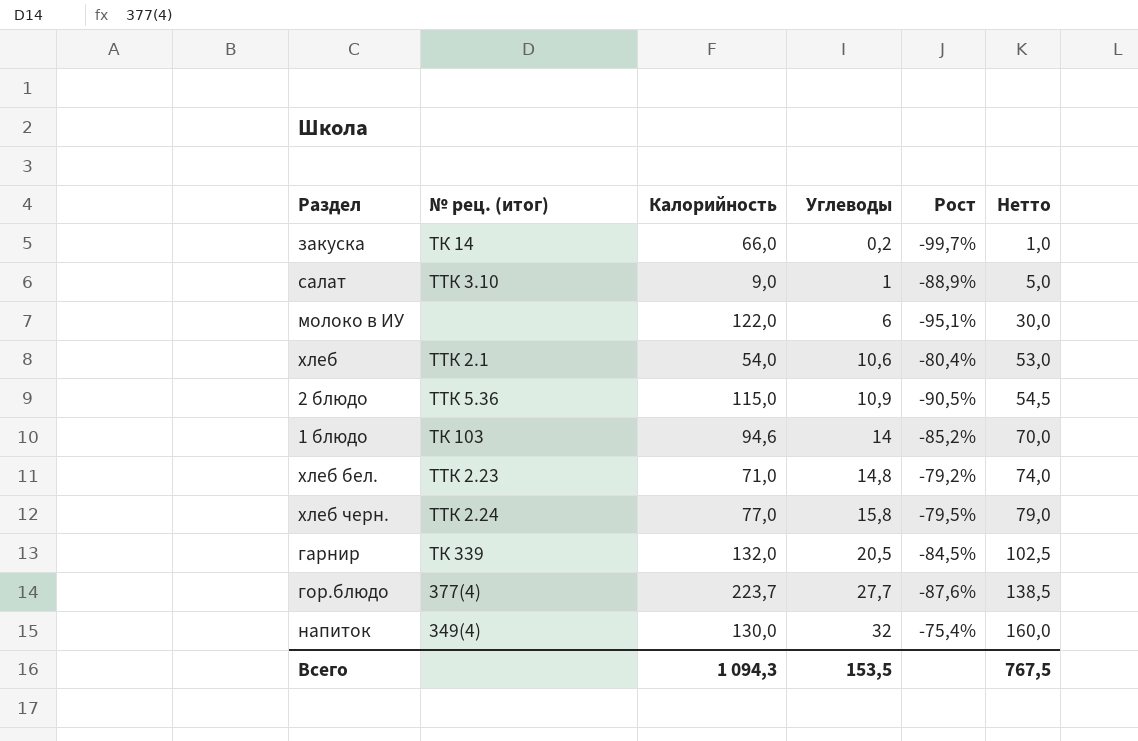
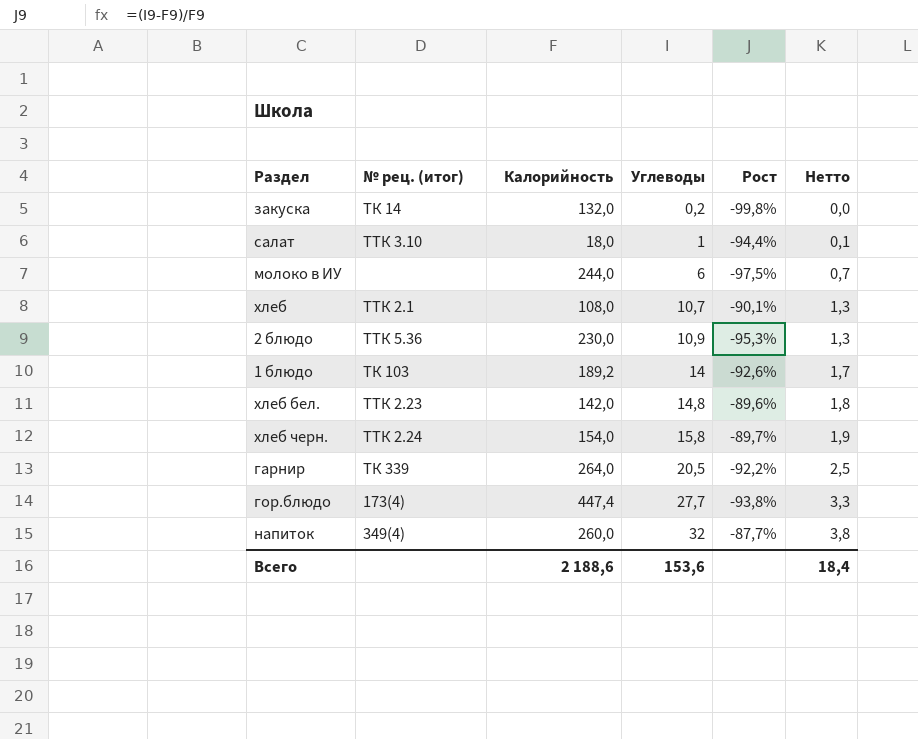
column Нетто | formula: [Углеводы] * 5 -> [Углеводы] * 0,12
закуска | Калорийность: 66,0 -> 132,0
закуска | Рост: -99,7% -> -99,8%
салат | Калорийность: 9,0 -> 18,0
салат | Рост: -88,9% -> -94,4%
молоко в ИУ | Калорийность: 122,0 -> 244,0
молоко в ИУ | Рост: -95,1% -> -97,5%
хлеб | Калорийность: 54,0 -> 108,0
хлеб | Углеводы: 10,6 -> 10,7
хлеб | Рост: -80,4% -> -90,1%
2 блюдо | Калорийность: 115,0 -> 230,0
2 блюдо | Рост: -90,5% -> -95,3%
1 блюдо | Калорийность: 94,6 -> 189,2
1 блюдо | Рост: -85,2% -> -92,6%
хлеб бел. | Калорийность: 71,0 -> 142,0
хлеб бел. | Рост: -79,2% -> -89,6%
хлеб черн. | Калорийность: 77,0 -> 154,0
хлеб черн. | Рост: -79,5% -> -89,7%
гарнир | Калорийность: 132,0 -> 264,0
гарнир | Рост: -84,5% -> -92,2%
гор.блюдо | № рец. (итог): 377(4) -> 173(4)
гор.блюдо | Калорийность: 223,7 -> 447,4
гор.блюдо | Рост: -87,6% -> -93,8%
напиток | Калорийность: 130,0 -> 260,0
напиток | Рост: -75,4% -> -87,7%
Всего | Калорийность: 1 094,3 -> 2 188,6
Всего | Углеводы: 153,5 -> 153,6
Всего | Нетто: 767,5 -> 18,4

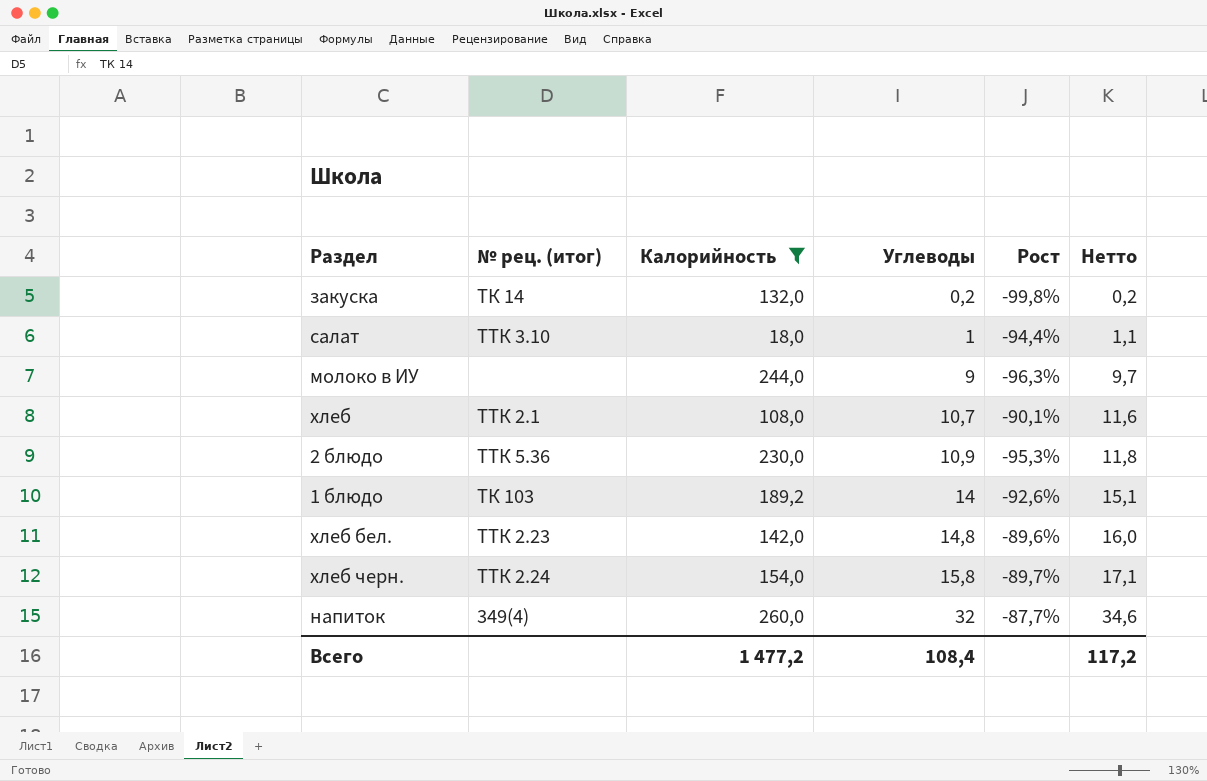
filter: none -> Калорийность <= 260,0
column Нетто | formula: [Углеводы] * 0,12 -> [Углеводы] * 1,08
молоко в ИУ | Углеводы: 6 -> 9
молоко в ИУ | Рост: -97,5% -> -96,3%
Всего | Калорийность: 2 188,6 -> 1 477,2
Всего | Углеводы: 153,6 -> 108,4
Всего | Нетто: 18,4 -> 117,2

